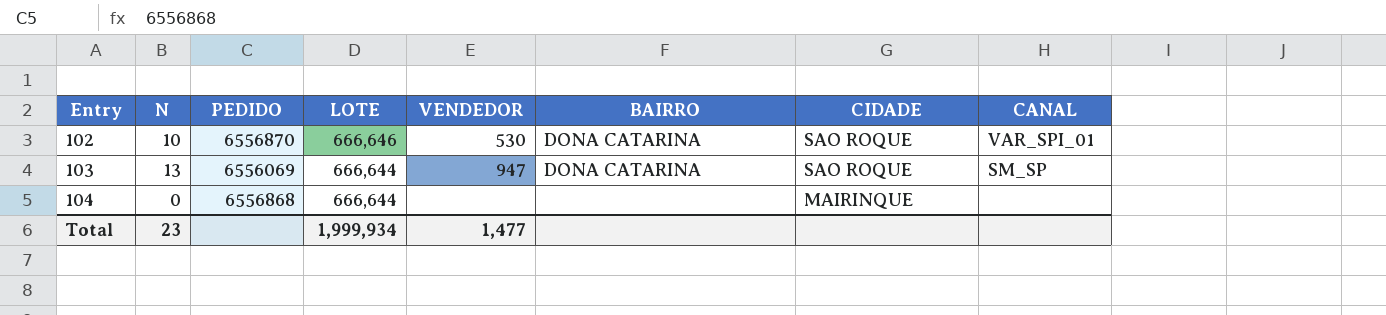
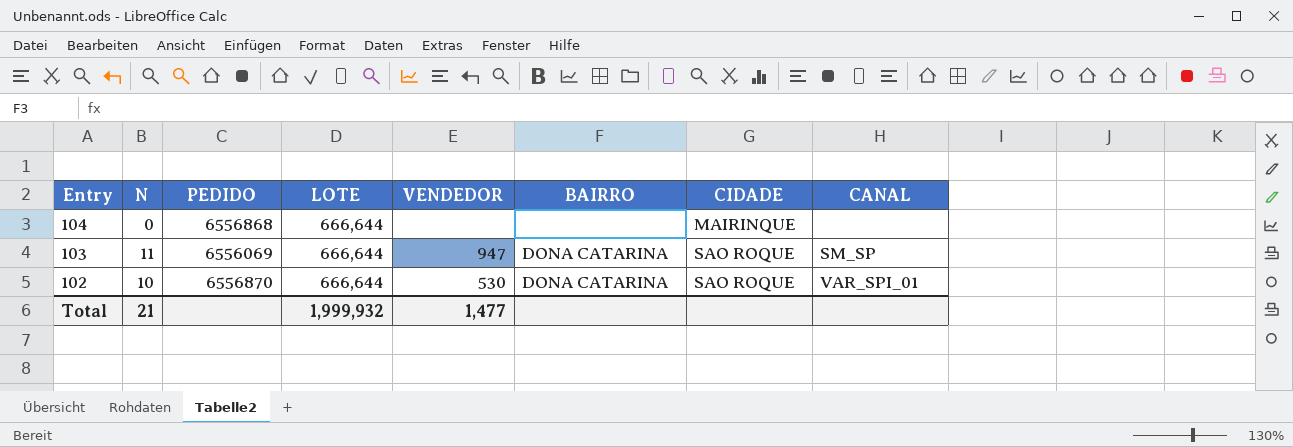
row order: Entry ascending -> Entry descending
103 | N: 13 -> 11
102 | LOTE: 666,646 -> 666,644
Total | N: 23 -> 21
Total | LOTE: 1,999,934 -> 1,999,932

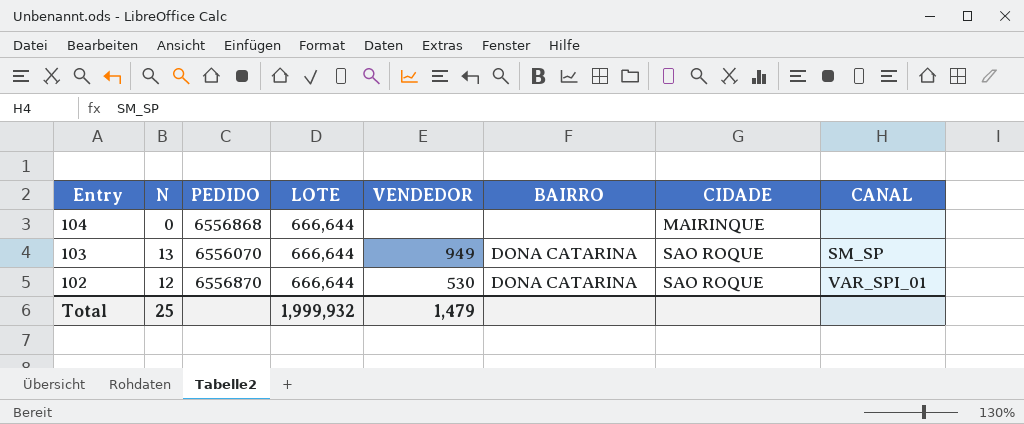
103 | N: 11 -> 13
103 | PEDIDO: 6556069 -> 6556070
103 | VENDEDOR: 947 -> 949
102 | N: 10 -> 12
Total | N: 21 -> 25
Total | VENDEDOR: 1,477 -> 1,479

